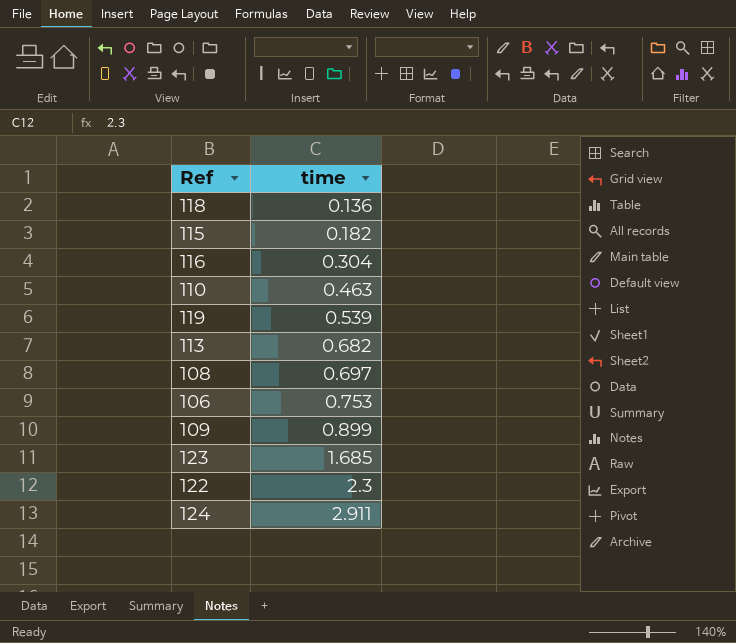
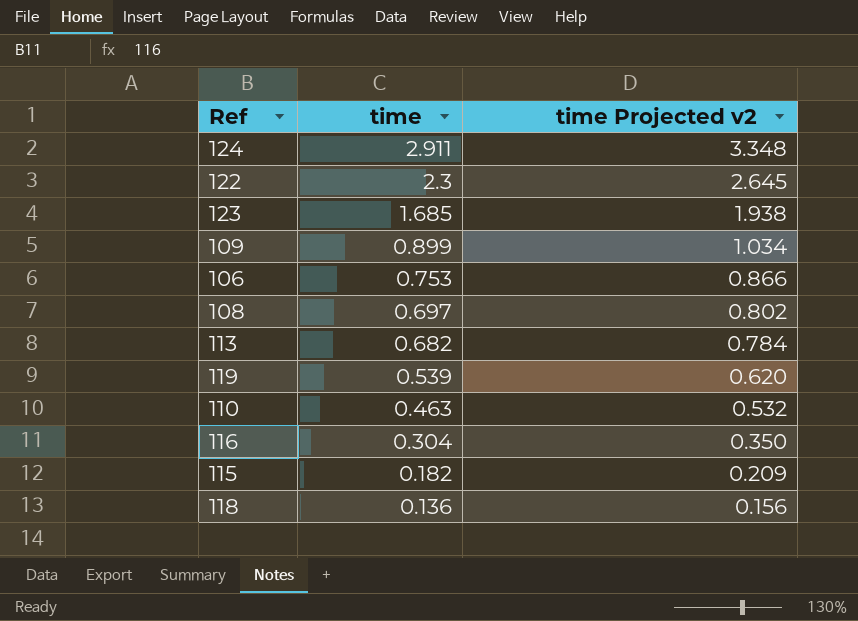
row order: time ascending -> time descending
column time Projected v2 | formula: none -> [time] * 1.15

